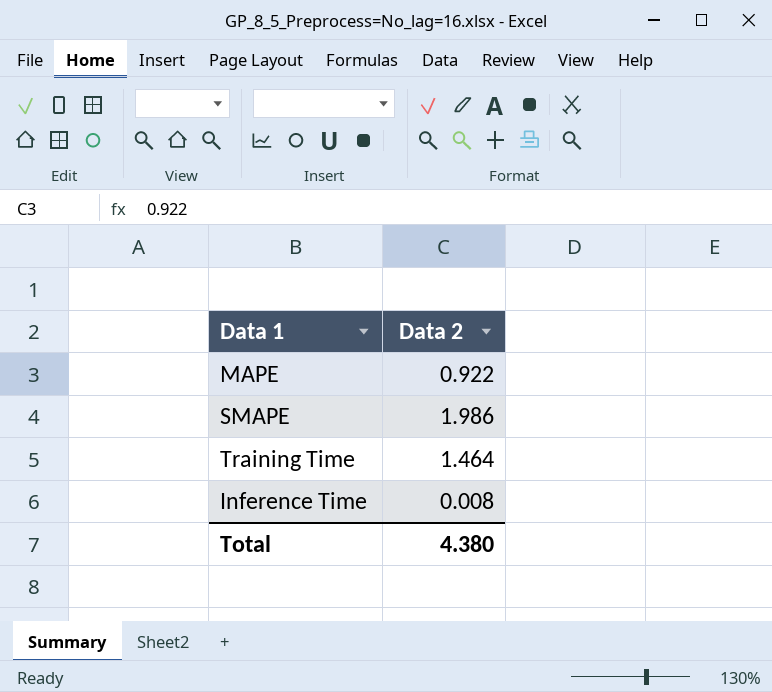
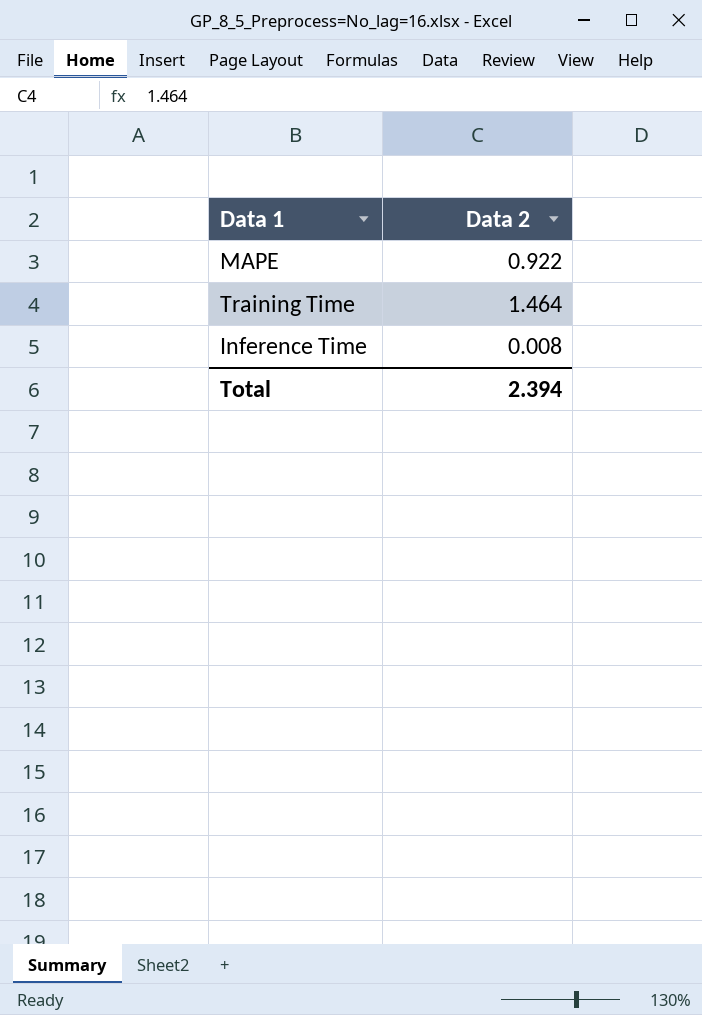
row SMAPE: 1.986 -> none
Total | Data 2: 4.380 -> 2.394

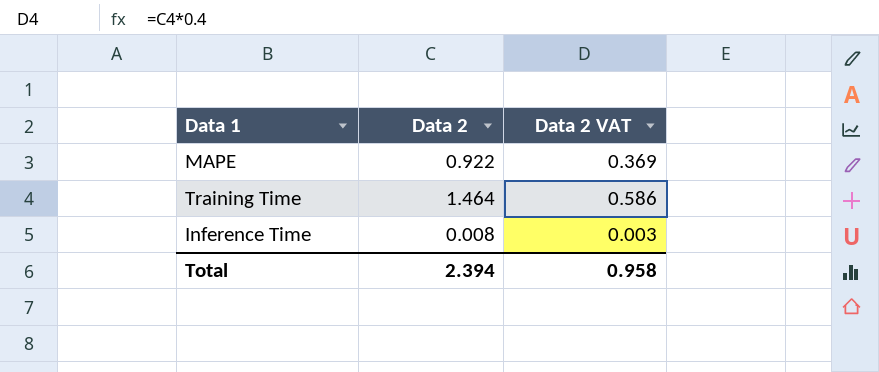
column Data 2 VAT | formula: none -> [Data 2] * 0.4

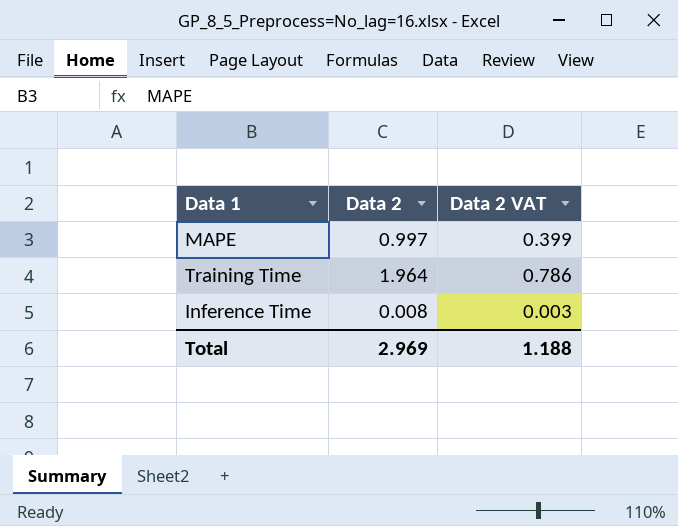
MAPE | Data 2: 0.922 -> 0.997
MAPE | Data 2 VAT: 0.369 -> 0.399
Training Time | Data 2: 1.464 -> 1.964
Training Time | Data 2 VAT: 0.586 -> 0.786
Total | Data 2: 2.394 -> 2.969
Total | Data 2 VAT: 0.958 -> 1.188

